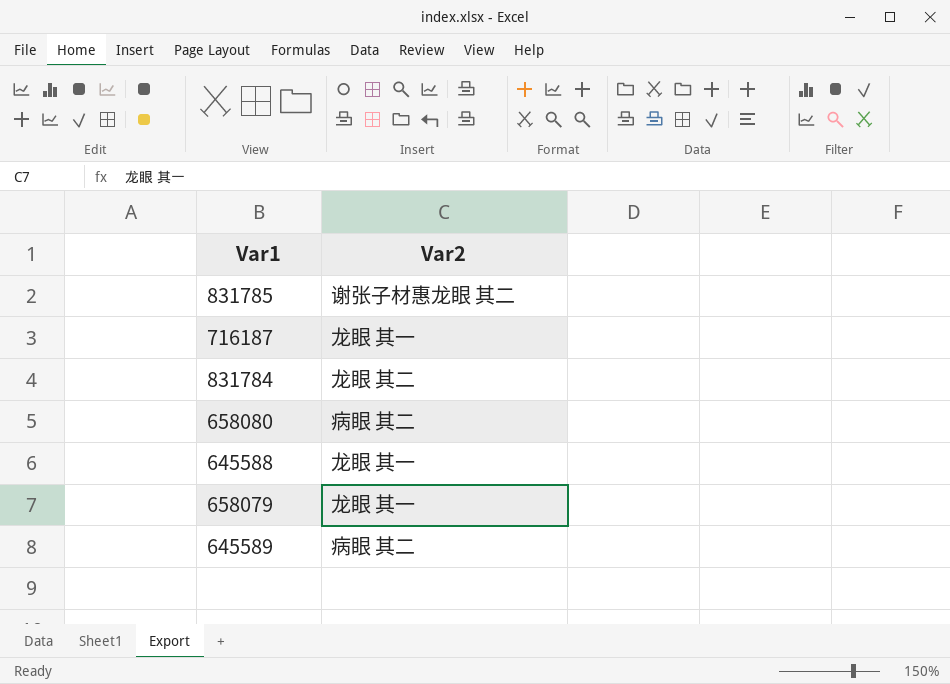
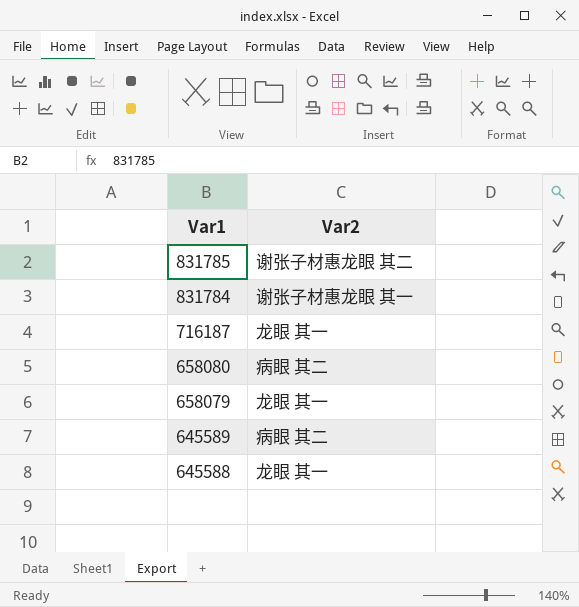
row order: none -> Var1 descending
831784 | Var2: 龙眼 其二 -> 谢张子材惠龙眼 其一

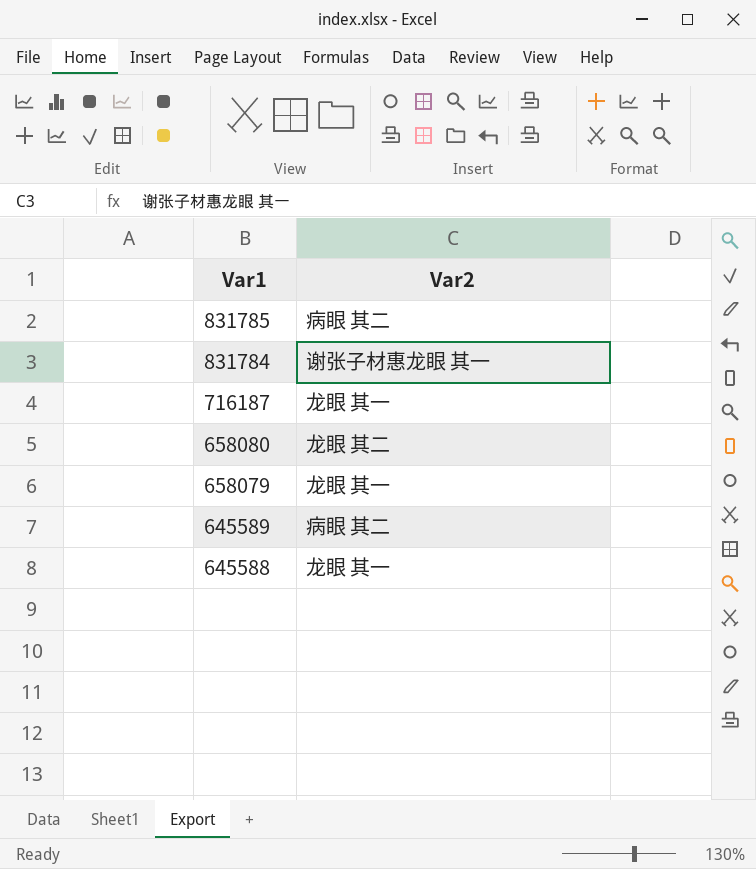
831785 | Var2: 谢张子材惠龙眼 其二 -> 病眼 其二
658080 | Var2: 病眼 其二 -> 龙眼 其二

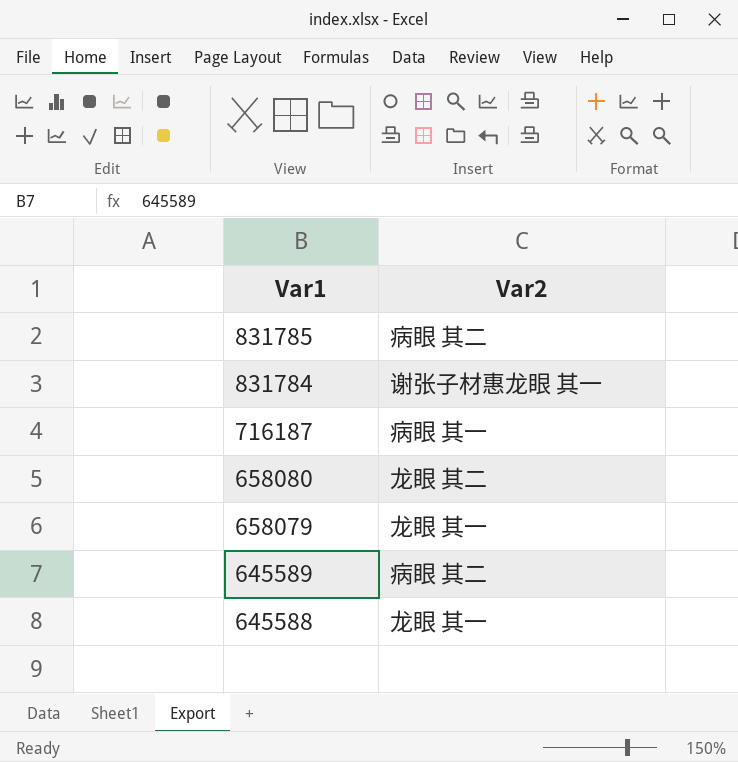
716187 | Var2: 龙眼 其一 -> 病眼 其一

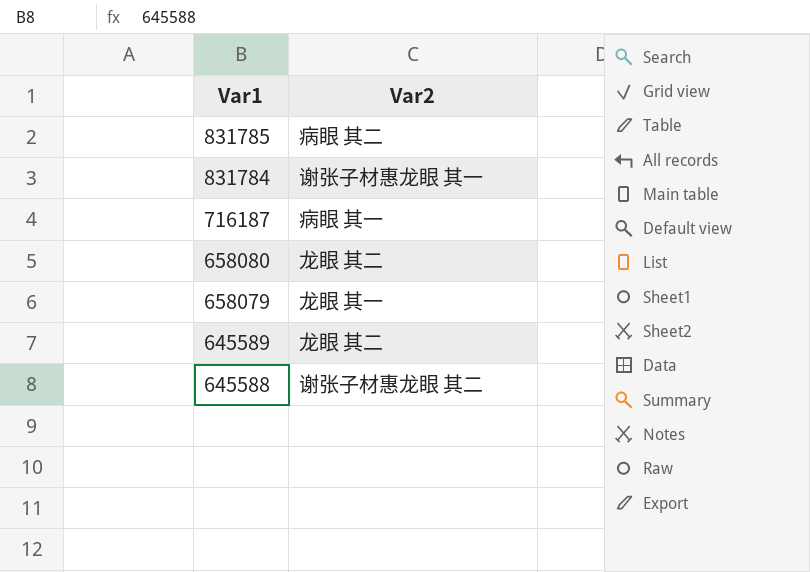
645589 | Var2: 病眼 其二 -> 龙眼 其二
645588 | Var2: 龙眼 其一 -> 谢张子材惠龙眼 其二

